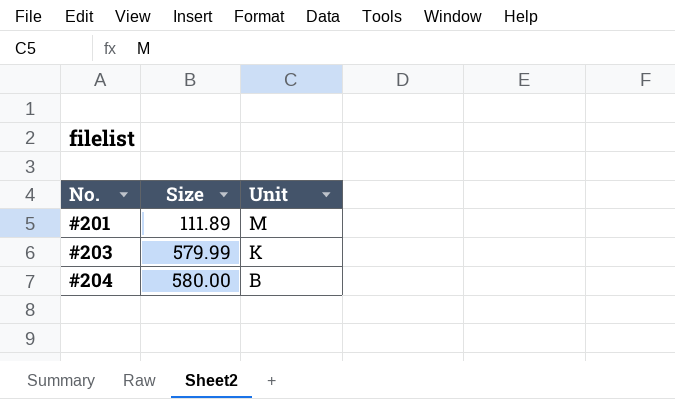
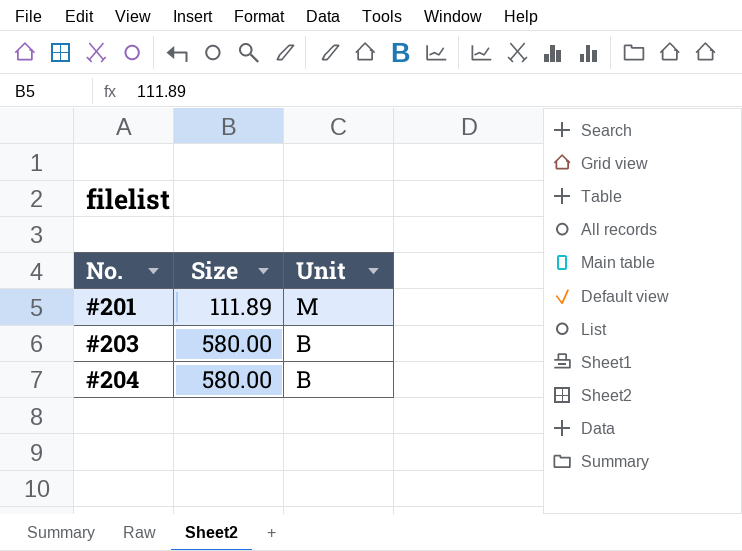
#203 | Size: 579.99 -> 580.00
#203 | Unit: K -> B

